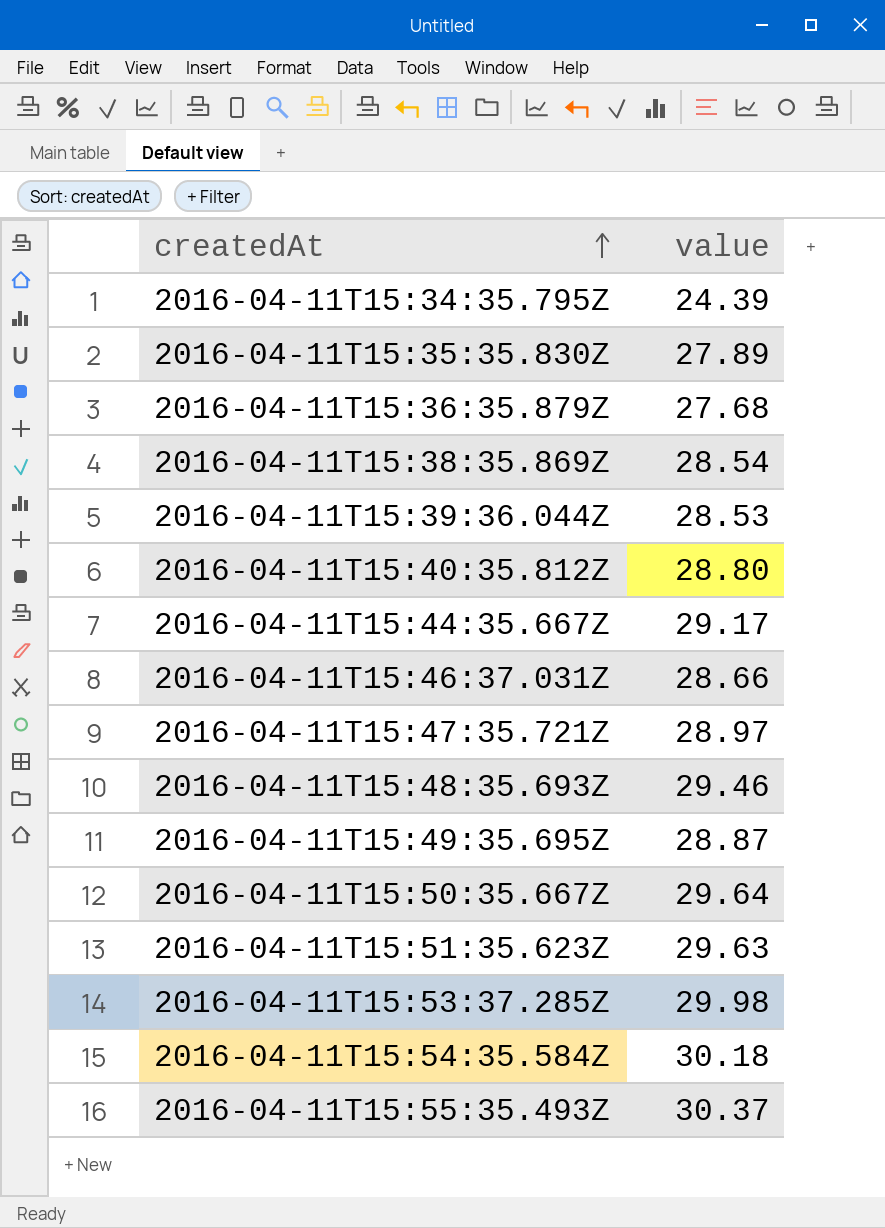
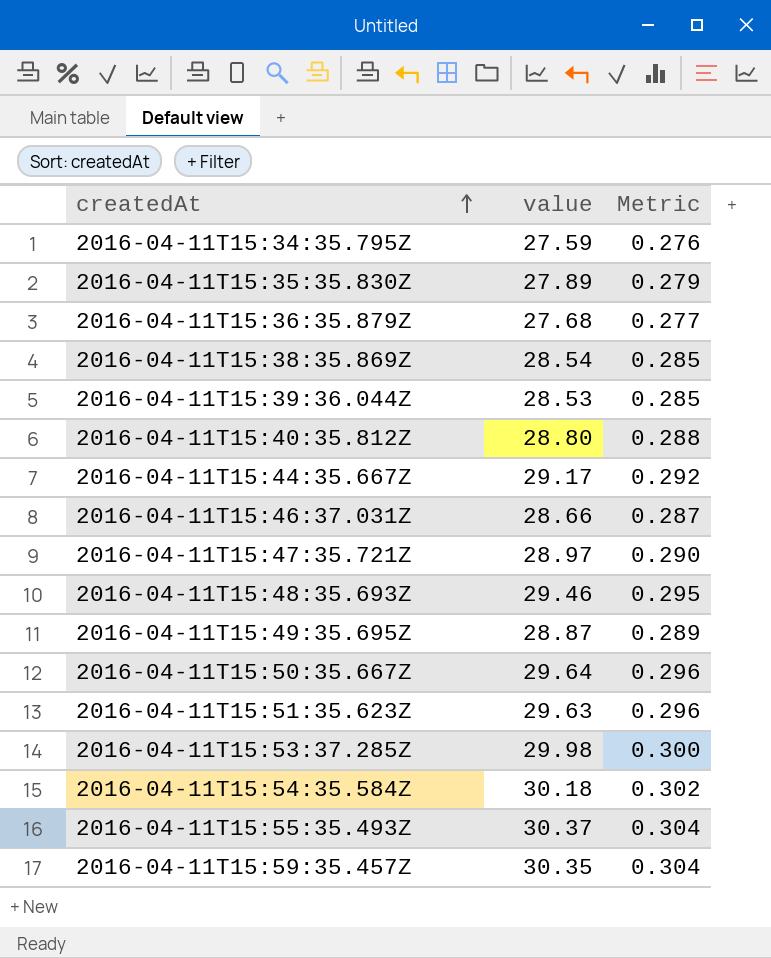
column Metric | formula: none -> [value] * 0.01
2016-04-11T15:34:35.795Z | value: 24.39 -> 27.59
row 2016-04-11T15:59:35.457Z: none -> 30.35 | 0.304

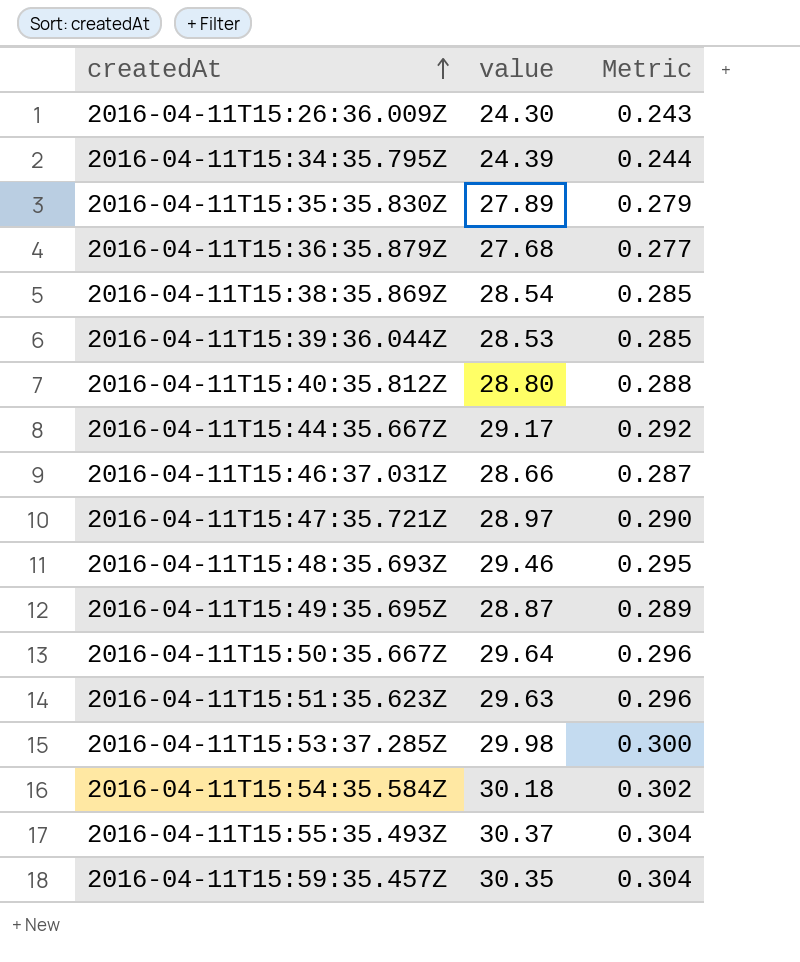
row 2016-04-11T15:26:36.009Z: none -> 24.30 | 0.243
2016-04-11T15:34:35.795Z | value: 27.59 -> 24.39
2016-04-11T15:34:35.795Z | Metric: 0.276 -> 0.244

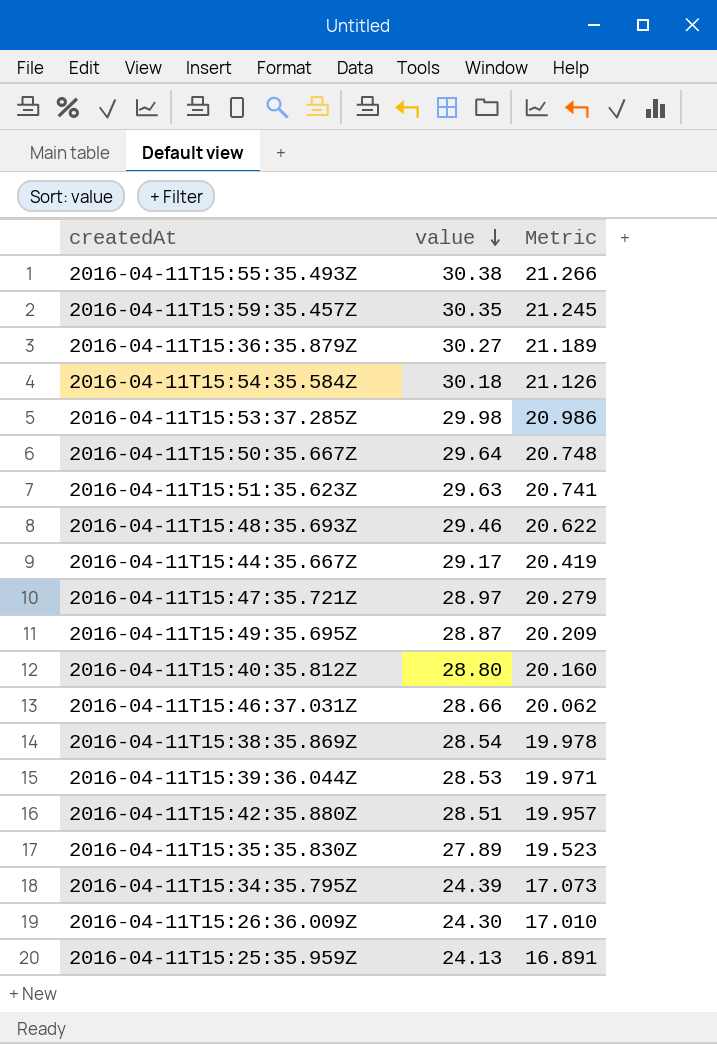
row order: createdAt ascending -> value descending
column Metric | formula: [value] * 0.01 -> [value] * 0.7
2016-04-11T15:55:35.493Z | value: 30.37 -> 30.38
2016-04-11T15:36:35.879Z | value: 27.68 -> 30.27
row 2016-04-11T15:42:35.880Z: none -> 28.51 | 19.957
row 2016-04-11T15:25:35.959Z: none -> 24.13 | 16.891

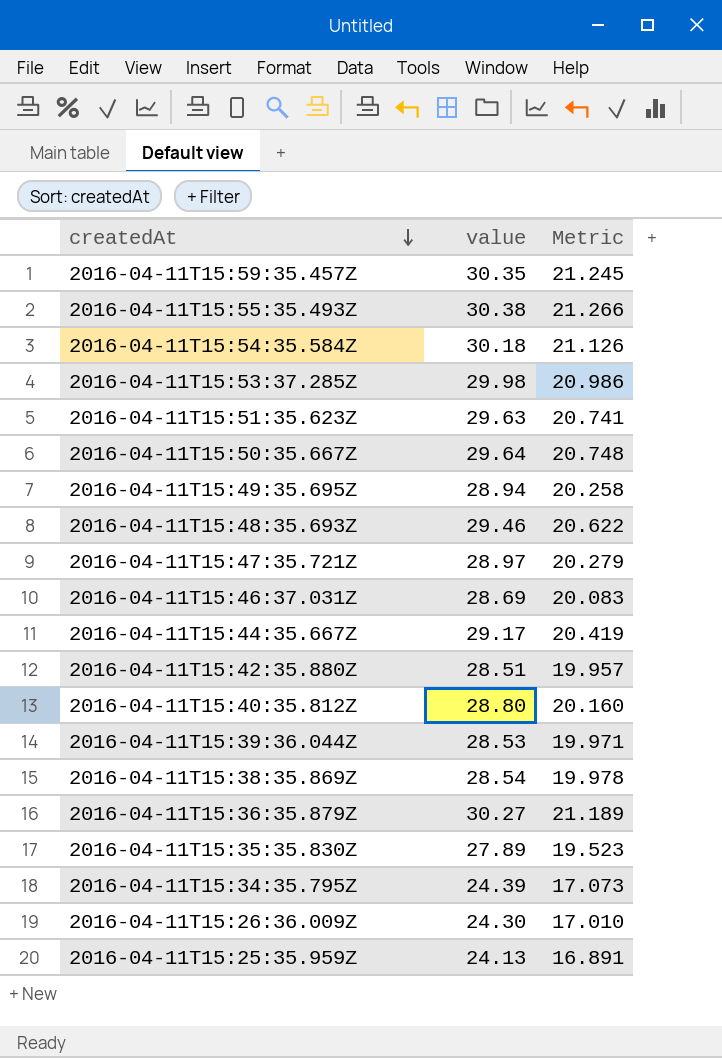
row order: value descending -> createdAt descending
2016-04-11T15:49:35.695Z | value: 28.87 -> 28.94
2016-04-11T15:49:35.695Z | Metric: 20.209 -> 20.258
2016-04-11T15:46:37.031Z | value: 28.66 -> 28.69
2016-04-11T15:46:37.031Z | Metric: 20.062 -> 20.083

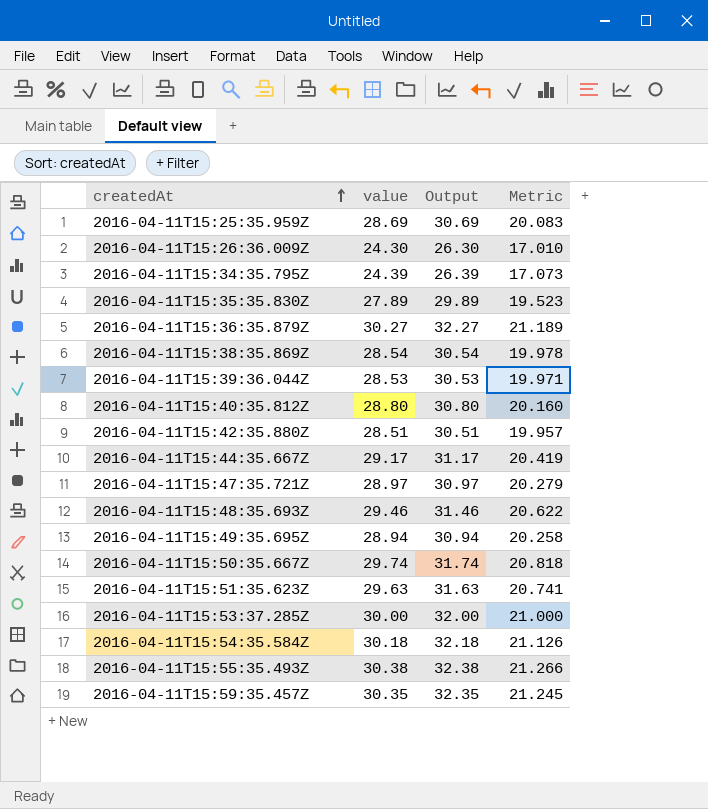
row order: createdAt descending -> createdAt ascending
column Output | formula: none -> [value] + 2
row 2016-04-11T15:46:37.031Z: 28.69 | 20.083 -> none
2016-04-11T15:25:35.959Z | value: 24.13 -> 28.69
2016-04-11T15:25:35.959Z | Metric: 16.891 -> 20.083
2016-04-11T15:50:35.667Z | value: 29.64 -> 29.74
2016-04-11T15:50:35.667Z | Metric: 20.748 -> 20.818
2016-04-11T15:53:37.285Z | value: 29.98 -> 30.00
2016-04-11T15:53:37.285Z | Metric: 20.986 -> 21.000

